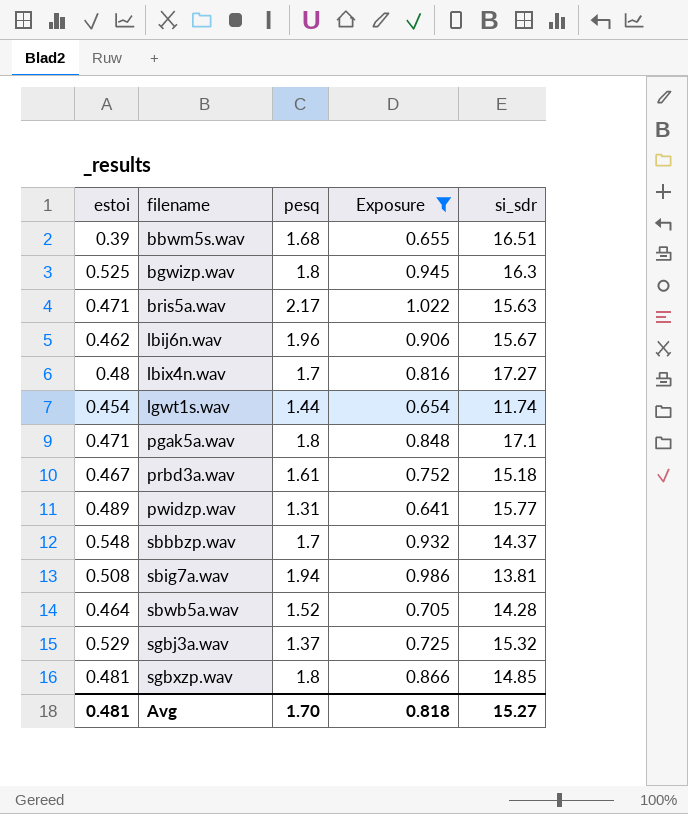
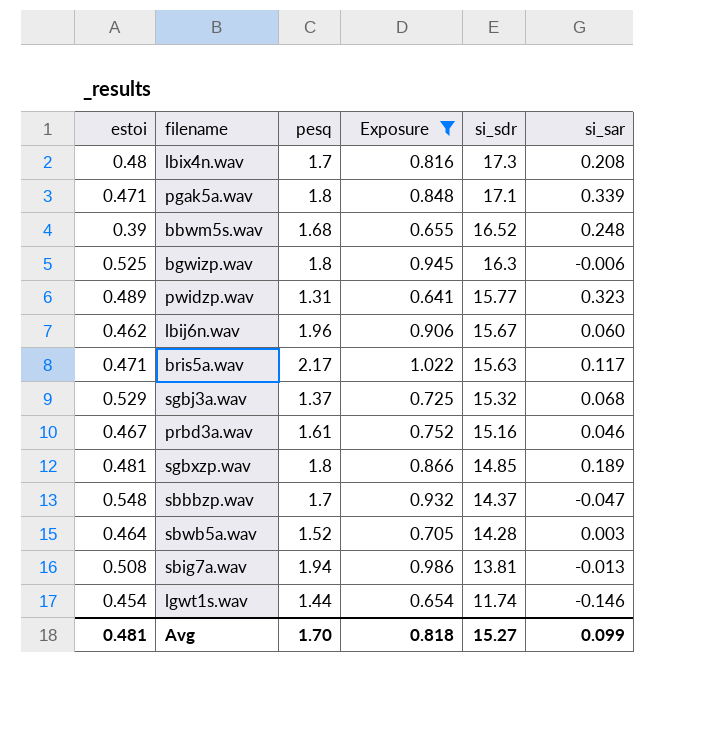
row order: filename ascending -> si_sdr descending
column si_sar | position: none -> 6
lbix4n.wav | si_sdr: 17.27 -> 17.3
bbwm5s.wav | si_sdr: 16.51 -> 16.52
prbd3a.wav | si_sdr: 15.18 -> 15.16

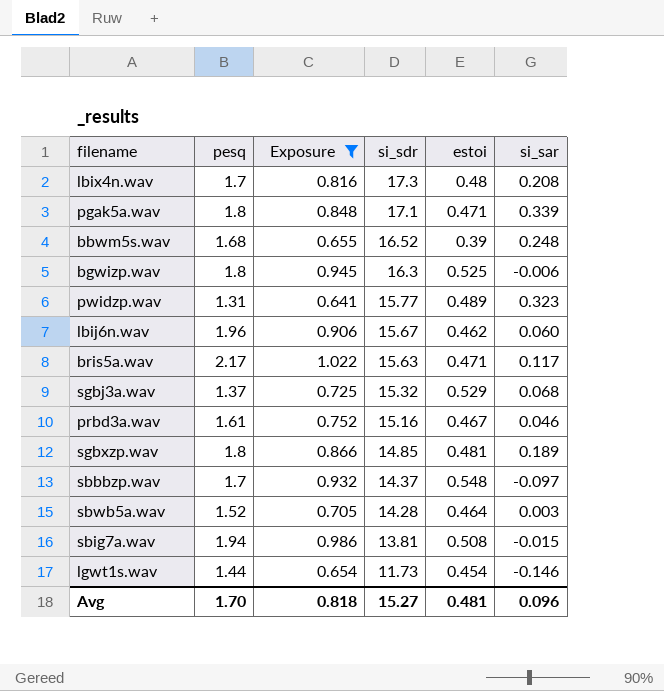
column estoi | position: 1 -> 5
sbbbzp.wav | si_sar: -0.047 -> -0.097
sbig7a.wav | si_sar: -0.013 -> -0.015
lgwt1s.wav | si_sdr: 11.74 -> 11.73
Avg | si_sar: 0.099 -> 0.096

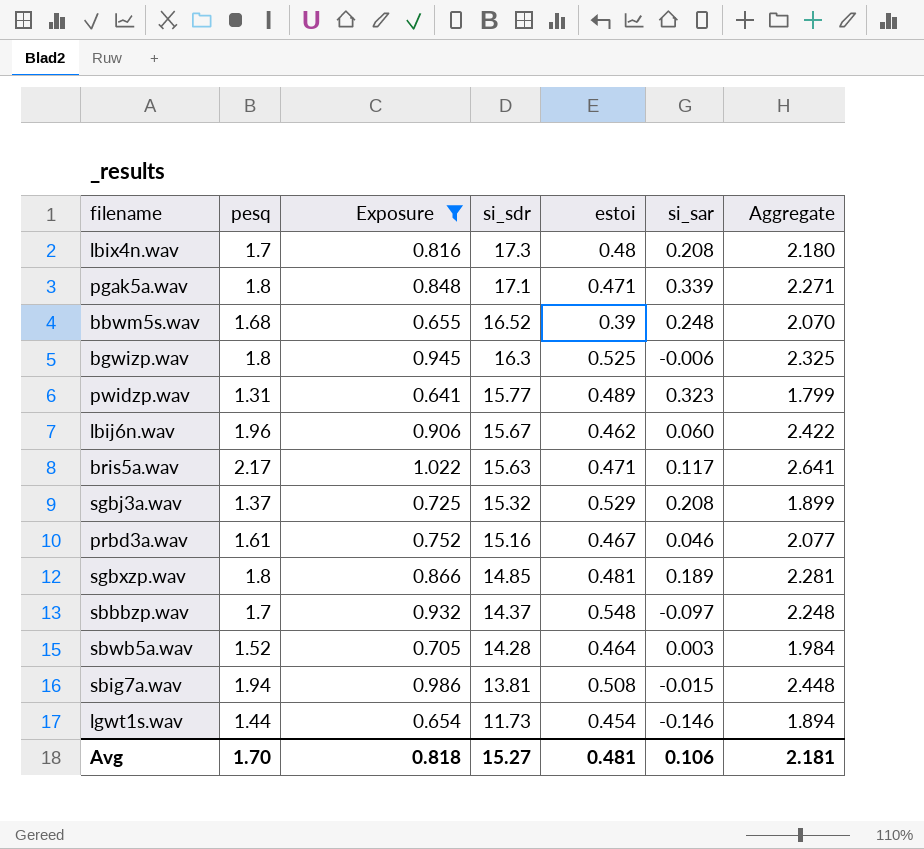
column Aggregate | formula: none -> [pesq] + [estoi]
sgbj3a.wav | si_sar: 0.068 -> 0.208
Avg | si_sar: 0.096 -> 0.106

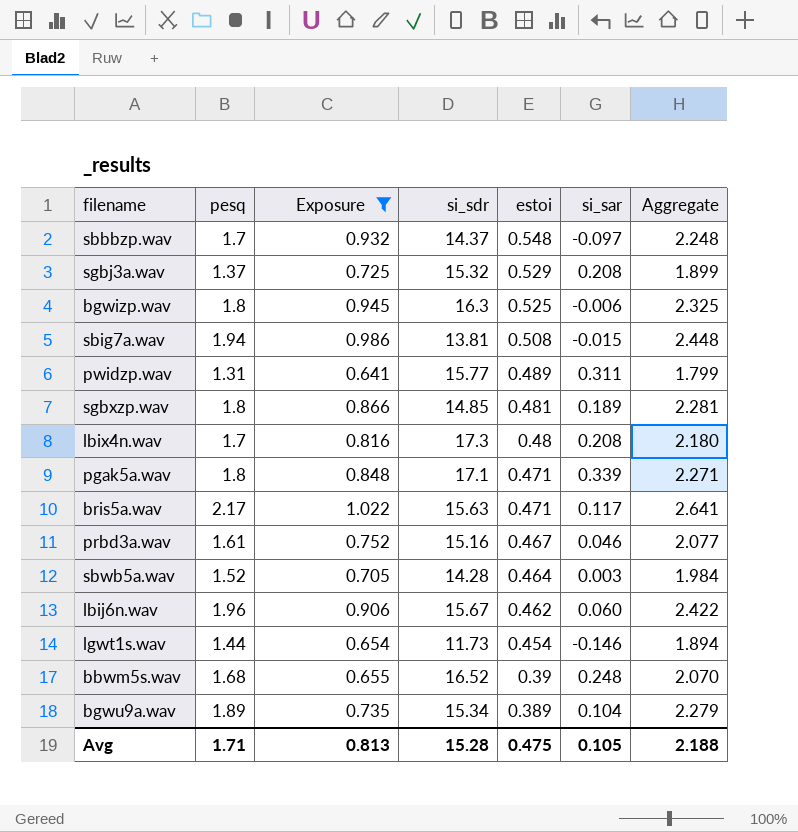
row order: si_sdr descending -> estoi descending
pwidzp.wav | si_sar: 0.323 -> 0.311
row bgwu9a.wav: none -> 1.89 | 0.735 | 15.34 | 0.389 | 0.104 | 2.279
Avg | pesq: 1.70 -> 1.71
Avg | Exposure: 0.818 -> 0.813
Avg | si_sdr: 15.27 -> 15.28
Avg | estoi: 0.481 -> 0.475
Avg | si_sar: 0.106 -> 0.105
Avg | Aggregate: 2.181 -> 2.188

